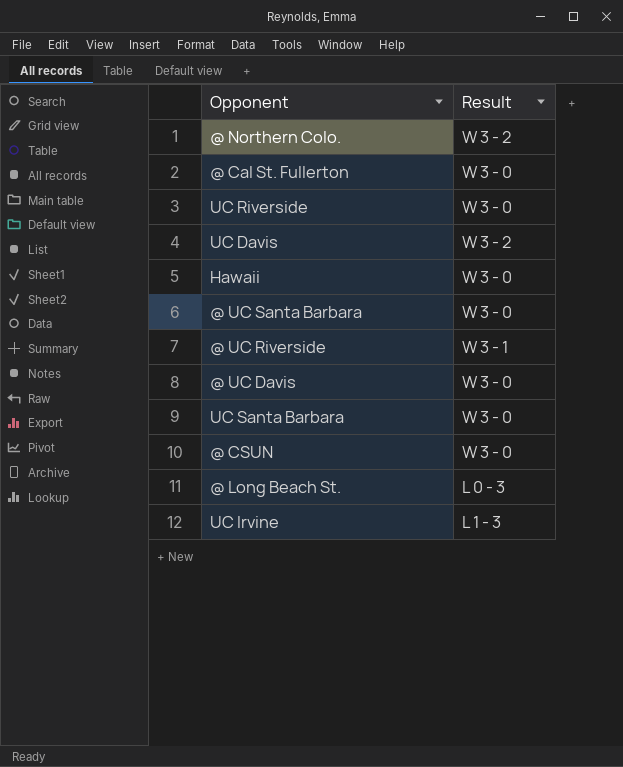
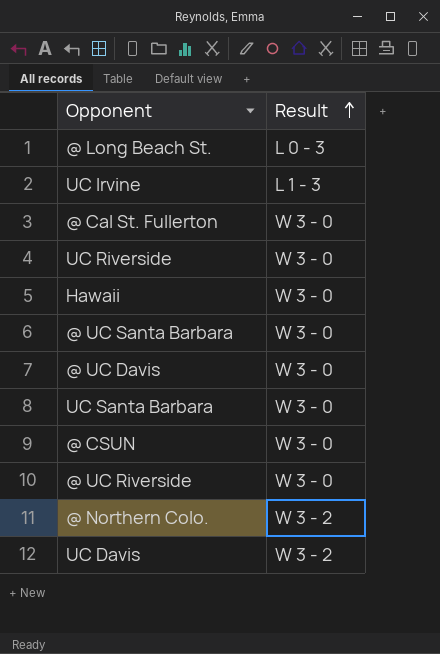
row order: none -> Result ascending
@ UC Riverside | Result: W 3 - 1 -> W 3 - 0

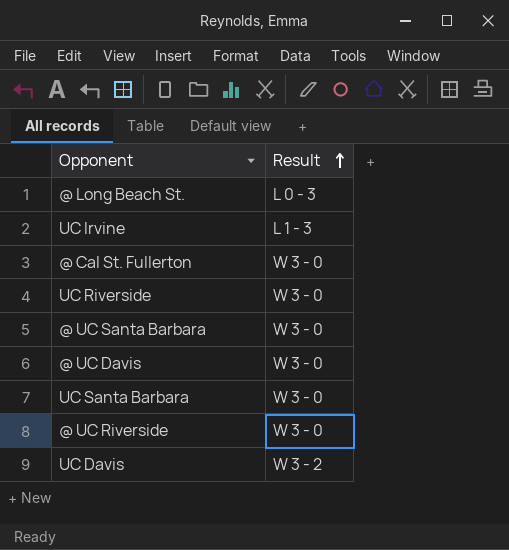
row Hawaii: W 3 - 0 -> none
row @ CSUN: W 3 - 0 -> none
row @ Northern Colo.: W 3 - 2 -> none

